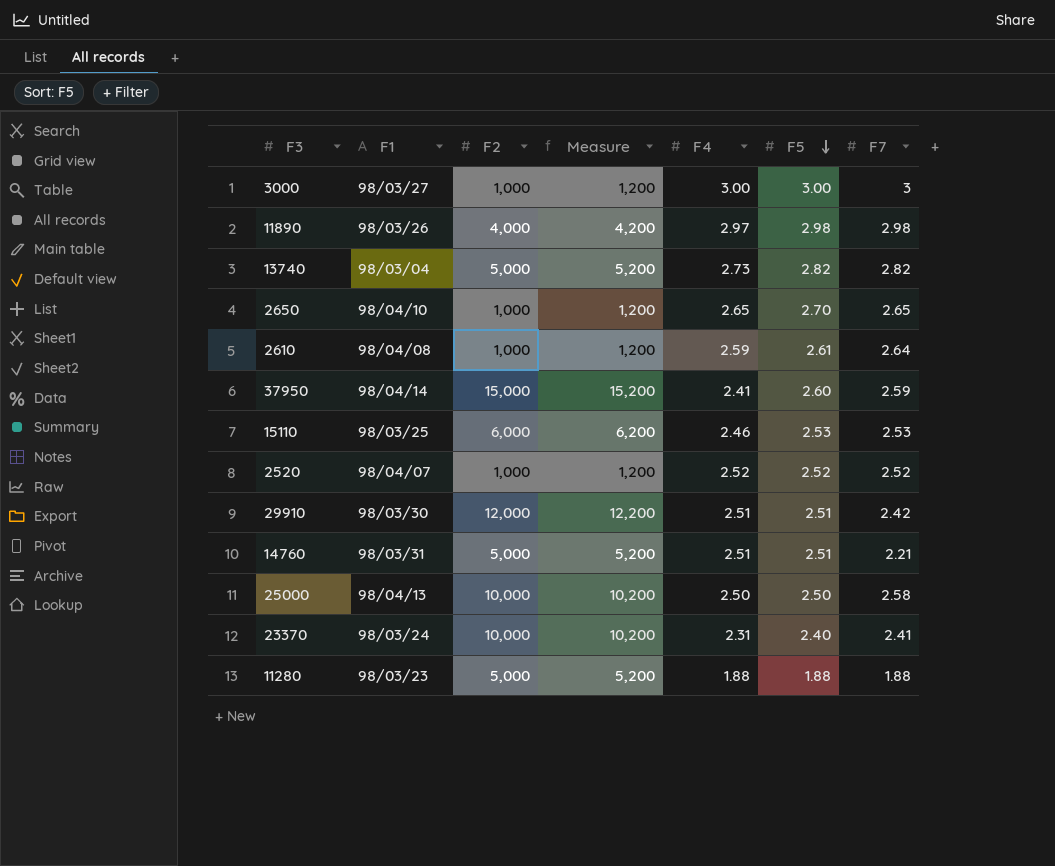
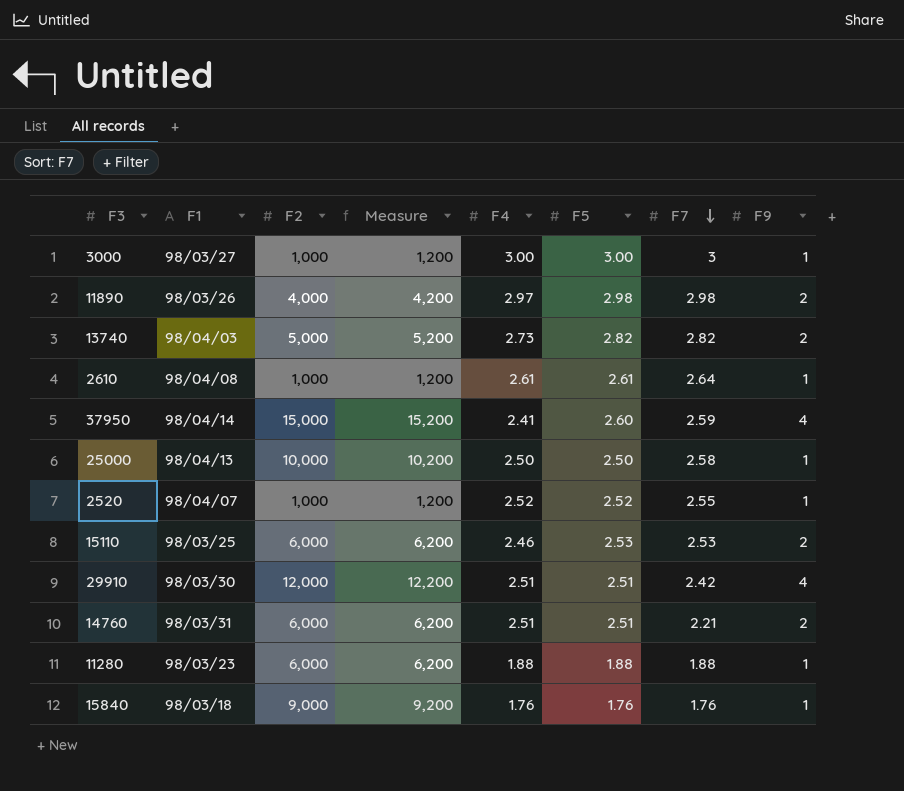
row order: F5 descending -> F7 descending
column F9 | position: none -> 8
row 2650: 98/04/10 | 1,000 | 1,200 | 2.65 | 2.70 | 2.65 -> none
row 23370: 98/03/24 | 10,000 | 10,200 | 2.31 | 2.40 | 2.41 -> none
13740 | F1: 98/03/04 -> 98/04/03
2610 | F4: 2.59 -> 2.61
2520 | F7: 2.52 -> 2.55
14760 | F2: 5,000 -> 6,000
14760 | Measure: 5,200 -> 6,200
11280 | F2: 5,000 -> 6,000
11280 | Measure: 5,200 -> 6,200
row 15840: none -> 98/03/18 | 9,000 | 9,200 | 1.76 | 1.76 | 1.76 | 1

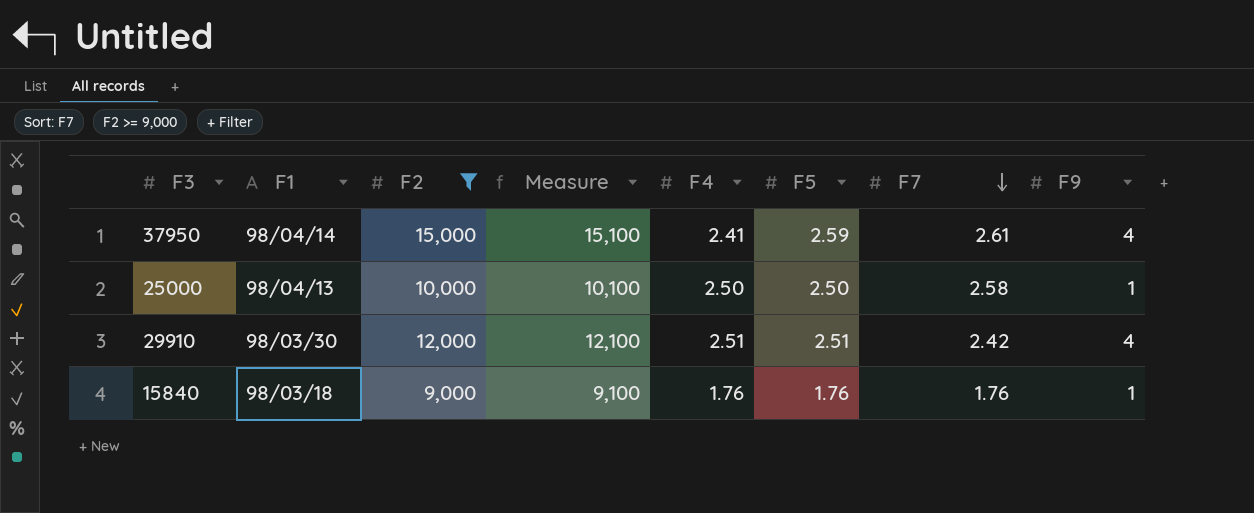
filter: none -> F2 >= 9,000
column Measure | formula: [F2] + 200 -> [F2] + 100
37950 | F5: 2.60 -> 2.59
37950 | F7: 2.59 -> 2.61

